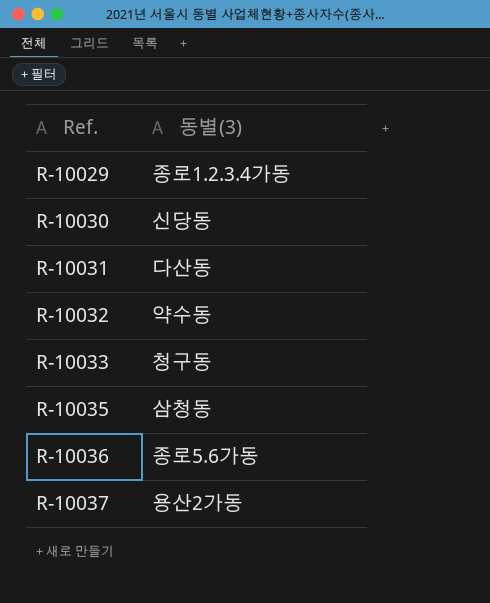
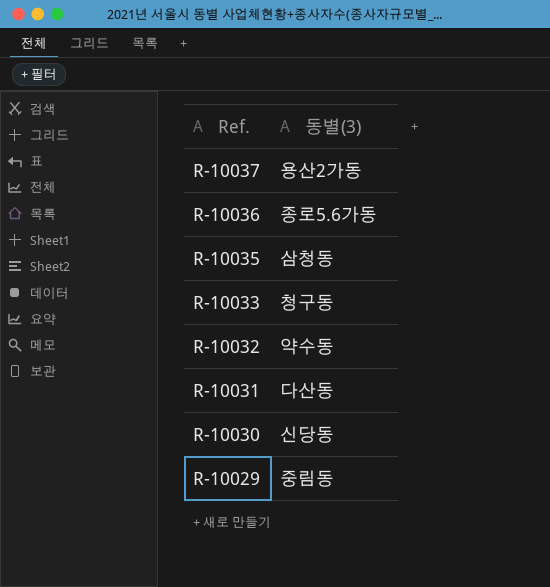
row order: Ref. ascending -> Ref. descending
R-10029 | 동별(3): 종로1.2.3.4가동 -> 중림동

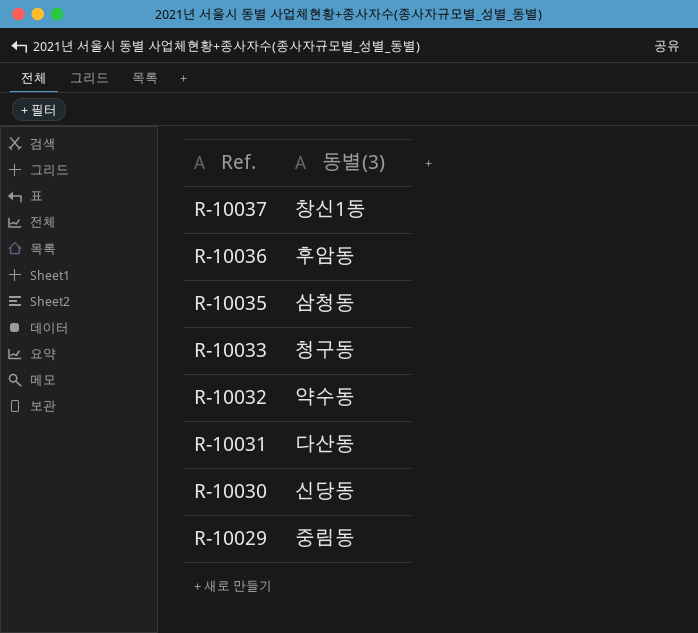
R-10037 | 동별(3): 용산2가동 -> 창신1동
R-10036 | 동별(3): 종로5.6가동 -> 후암동

